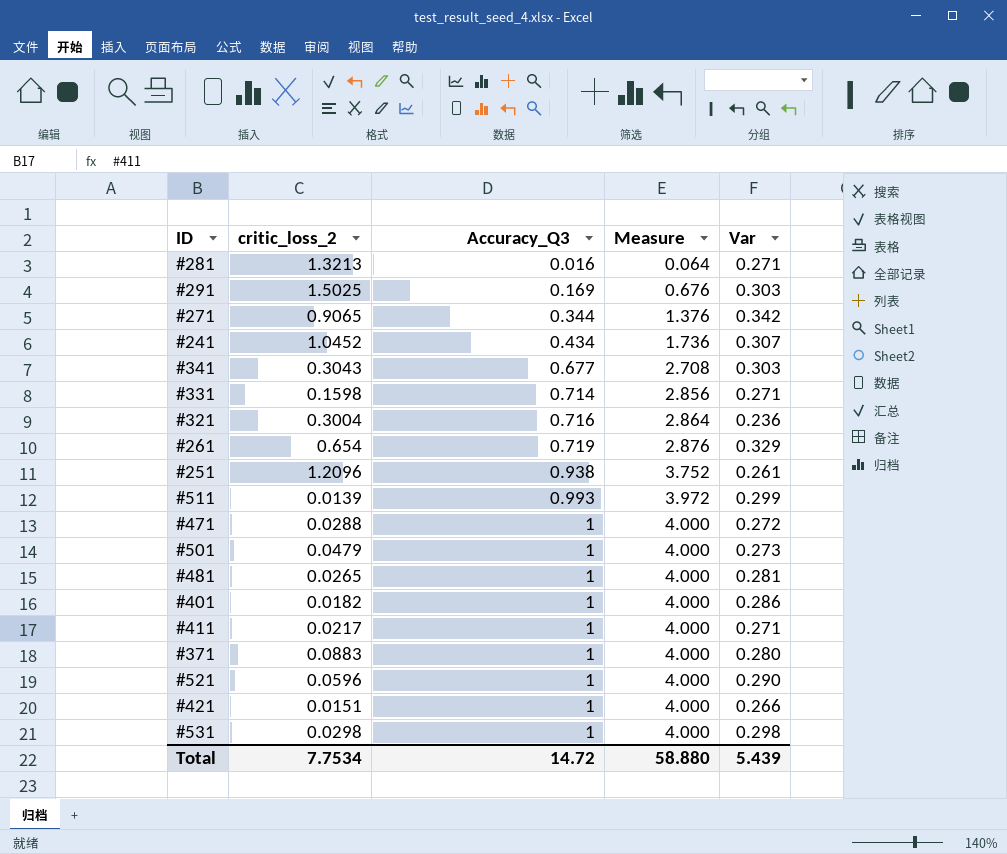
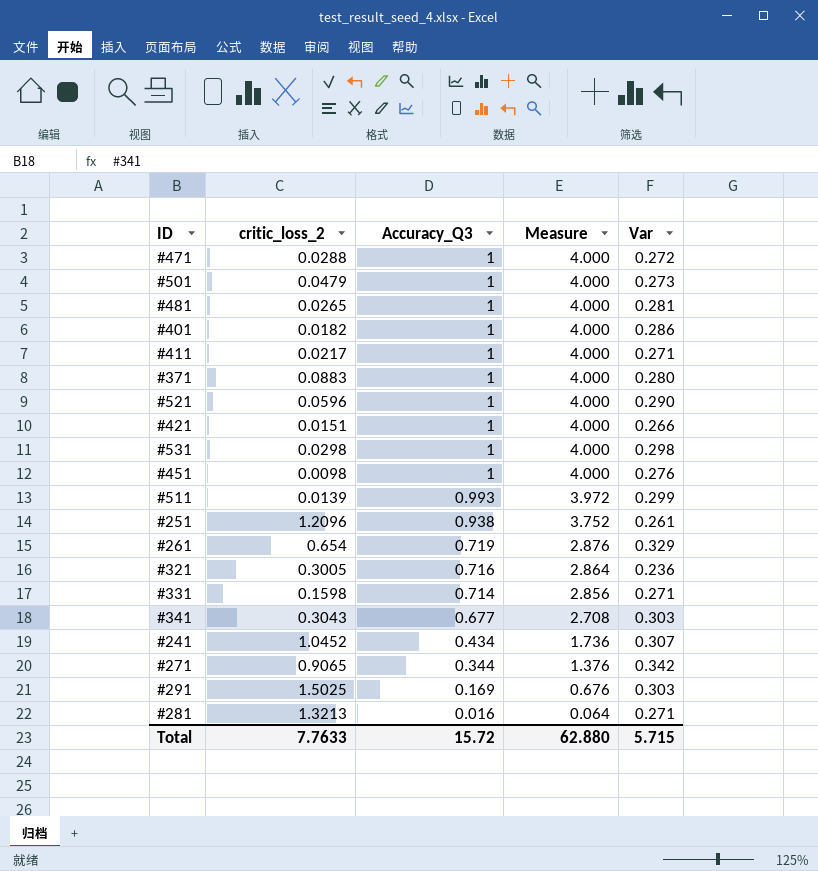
row order: Accuracy_Q3 ascending -> Accuracy_Q3 descending
row #451: none -> 0.0098 | 1 | 4.000 | 0.276
#321 | critic_loss_2: 0.3004 -> 0.3005
Total | critic_loss_2: 7.7534 -> 7.7633
Total | Accuracy_Q3: 14.72 -> 15.72
Total | Measure: 58.880 -> 62.880
Total | Var: 5.439 -> 5.715

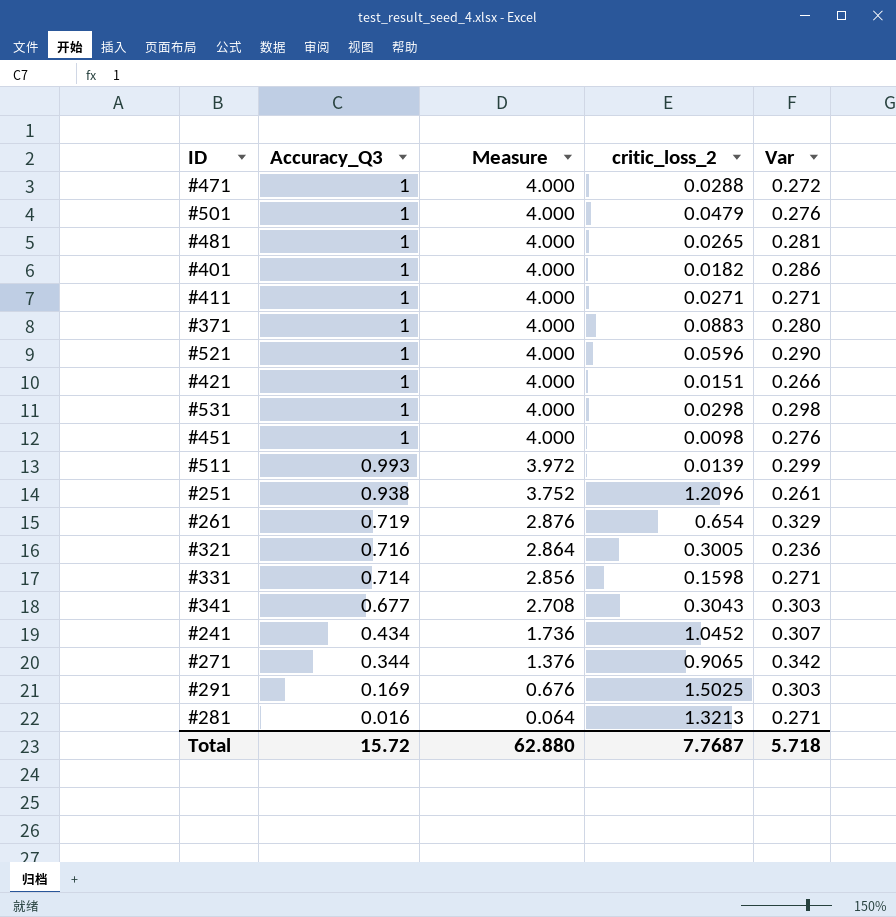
column critic_loss_2 | position: 2 -> 4
#501 | Var: 0.273 -> 0.276
#411 | critic_loss_2: 0.0217 -> 0.0271
Total | critic_loss_2: 7.7633 -> 7.7687
Total | Var: 5.715 -> 5.718

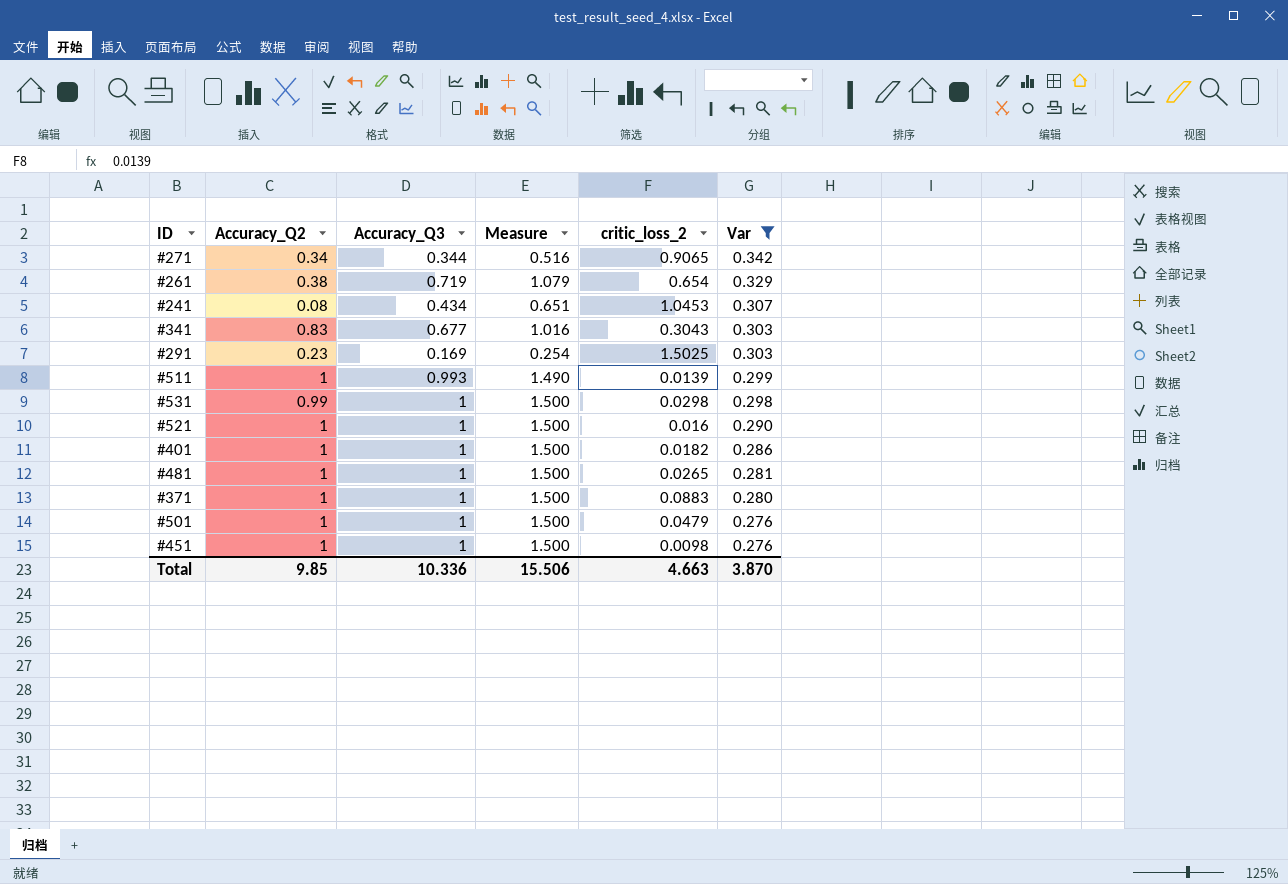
filter: none -> Var >= 0.276
row order: Accuracy_Q3 descending -> Var descending
column Accuracy_Q2 | position: none -> 2
column Measure | formula: [Accuracy_Q3] * 4 -> [Accuracy_Q3] * 1.5
#241 | critic_loss_2: 1.0452 -> 1.0453
#521 | critic_loss_2: 0.0596 -> 0.016
Total | Accuracy_Q3: 15.72 -> 10.336
Total | Measure: 62.880 -> 15.506
Total | critic_loss_2: 7.7687 -> 4.663
Total | Var: 5.718 -> 3.870

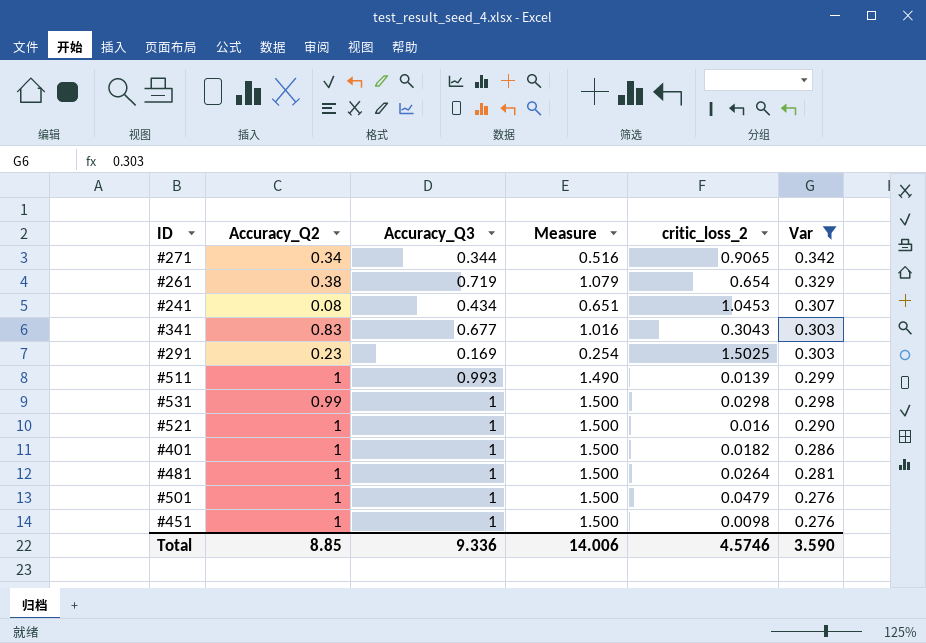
row #371: 1 | 1 | 1.500 | 0.0883 | 0.280 -> none
#481 | critic_loss_2: 0.0265 -> 0.0264
Total | Accuracy_Q2: 9.85 -> 8.85
Total | Accuracy_Q3: 10.336 -> 9.336
Total | Measure: 15.506 -> 14.006
Total | critic_loss_2: 4.663 -> 4.5746
Total | Var: 3.870 -> 3.590

